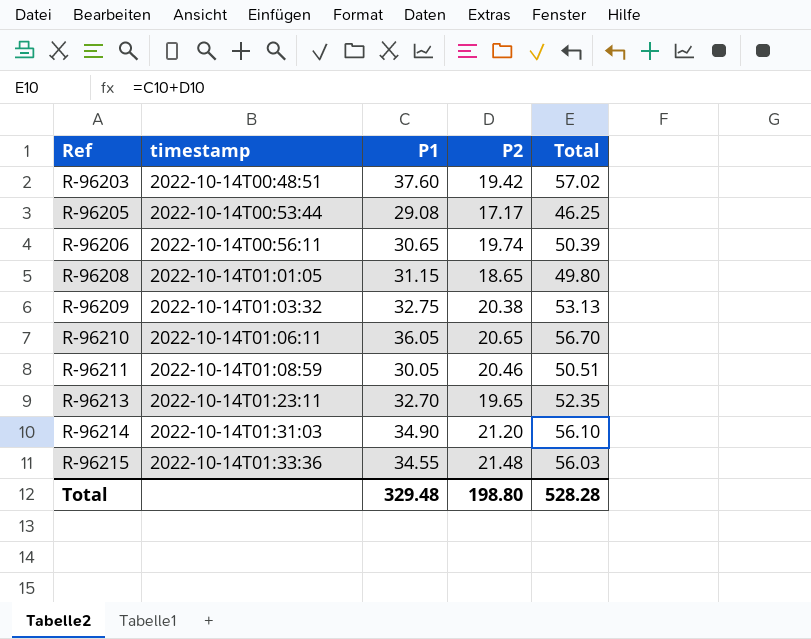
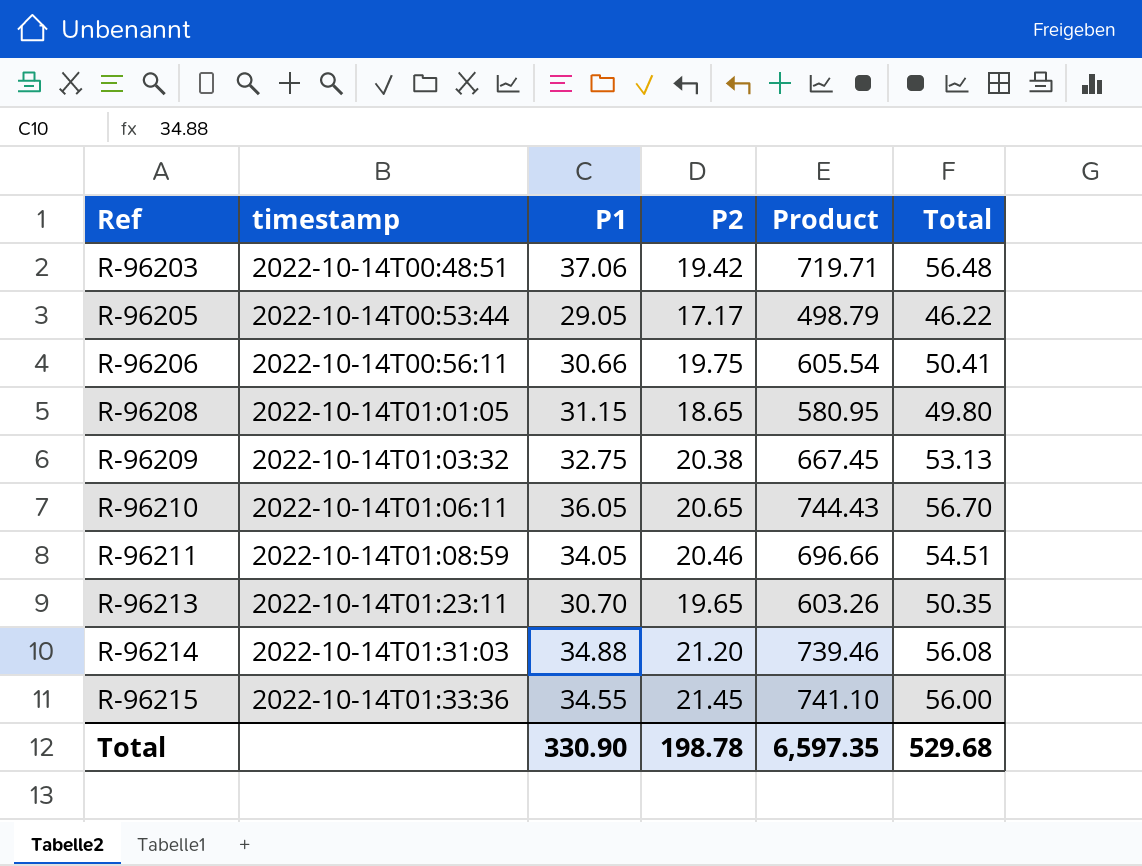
column Product | formula: none -> [P1] * [P2]
R-96203 | P1: 37.60 -> 37.06
R-96203 | Total: 57.02 -> 56.48
R-96205 | P1: 29.08 -> 29.05
R-96205 | Total: 46.25 -> 46.22
R-96206 | P1: 30.65 -> 30.66
R-96206 | P2: 19.74 -> 19.75
R-96206 | Total: 50.39 -> 50.41
R-96211 | P1: 30.05 -> 34.05
R-96211 | Total: 50.51 -> 54.51
R-96213 | P1: 32.70 -> 30.70
R-96213 | Total: 52.35 -> 50.35
R-96214 | P1: 34.90 -> 34.88
R-96214 | Total: 56.10 -> 56.08
R-96215 | P2: 21.48 -> 21.45
R-96215 | Total: 56.03 -> 56.00
Total | P1: 329.48 -> 330.90
Total | P2: 198.80 -> 198.78
Total | Total: 528.28 -> 529.68

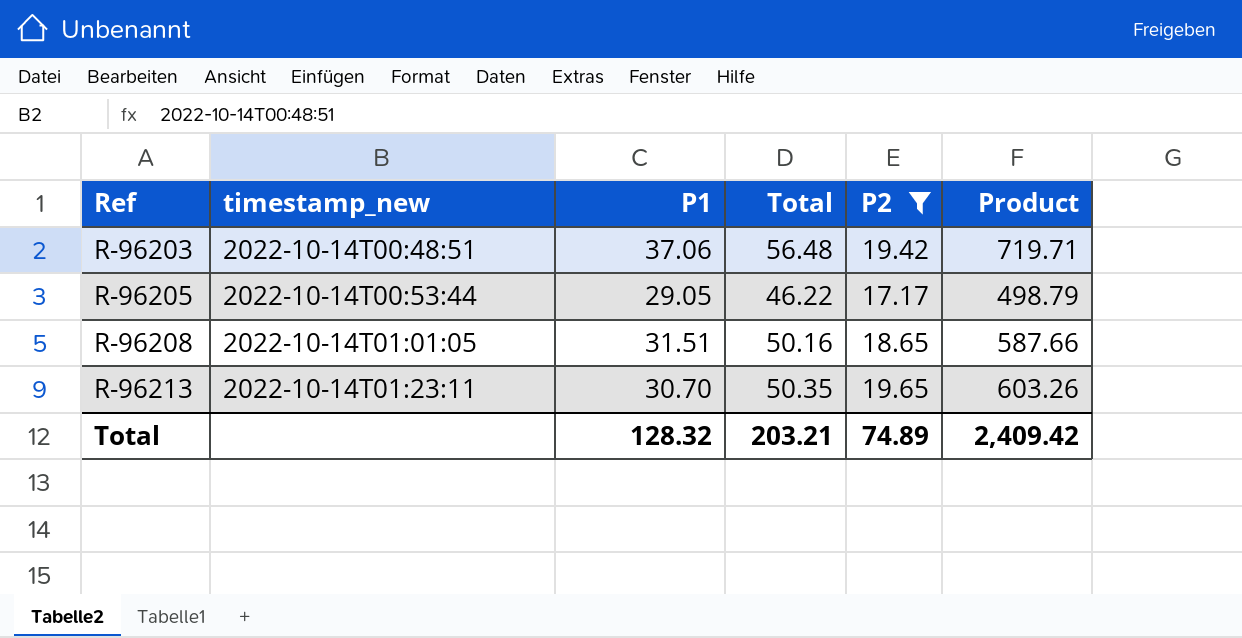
filter: none -> P2 <= 19.65
column name: timestamp -> timestamp_new
column Total | position: 6 -> 4
R-96208 | P1: 31.15 -> 31.51
R-96208 | Total: 49.80 -> 50.16
R-96208 | Product: 580.95 -> 587.66
Total | P1: 330.90 -> 128.32
Total | Total: 529.68 -> 203.21
Total | P2: 198.78 -> 74.89
Total | Product: 6,597.35 -> 2,409.42

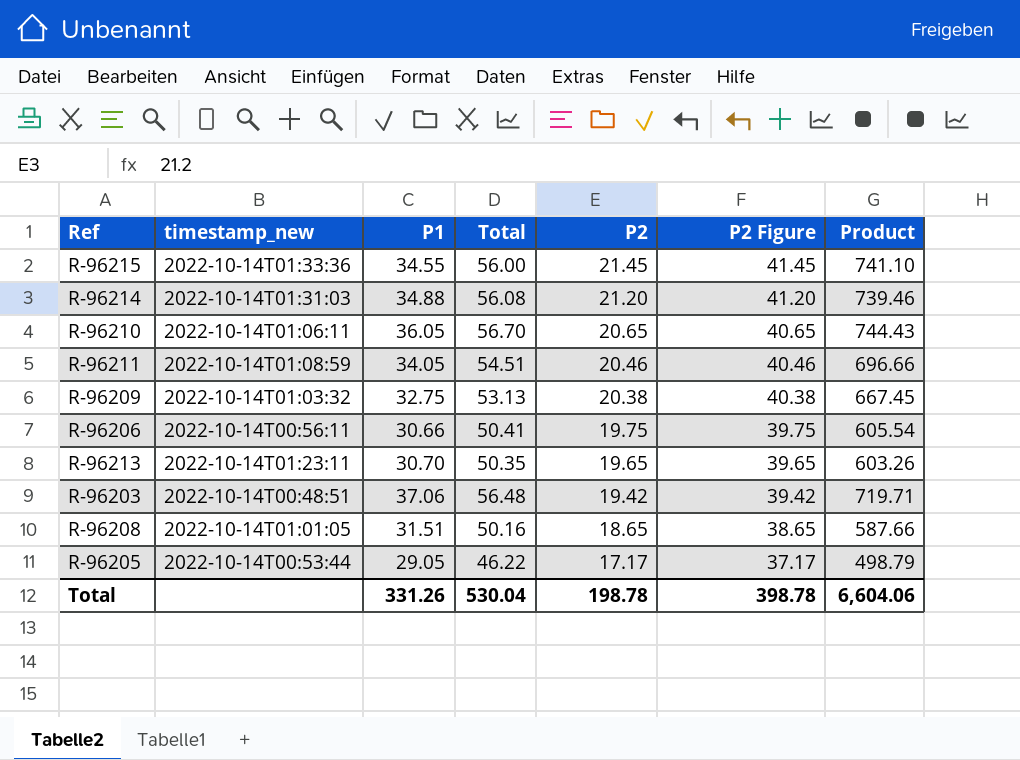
filter: P2 <= 19.65 -> none
row order: Ref ascending -> P2 descending
column P2 Figure | formula: none -> [P2] + 20
Total | P1: 128.32 -> 331.26
Total | Total: 203.21 -> 530.04
Total | P2: 74.89 -> 198.78
Total | Product: 2,409.42 -> 6,604.06

